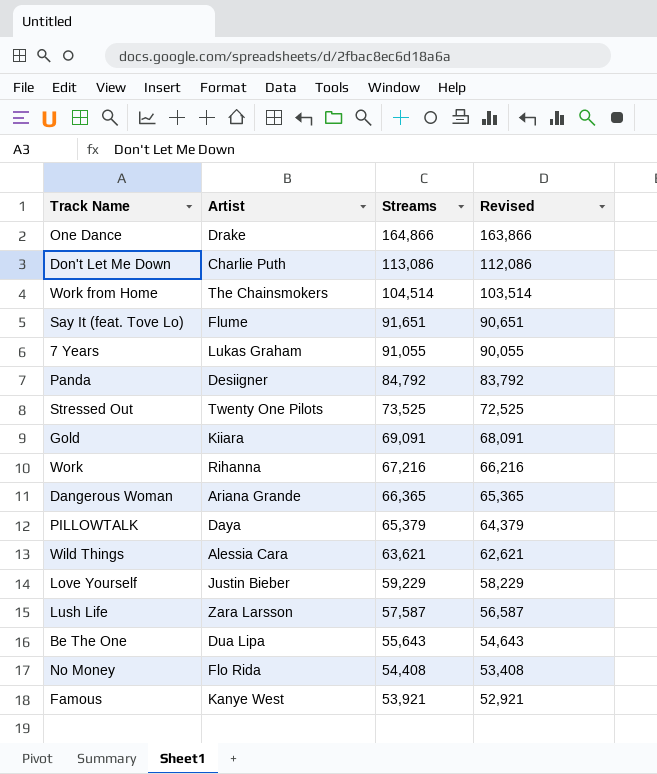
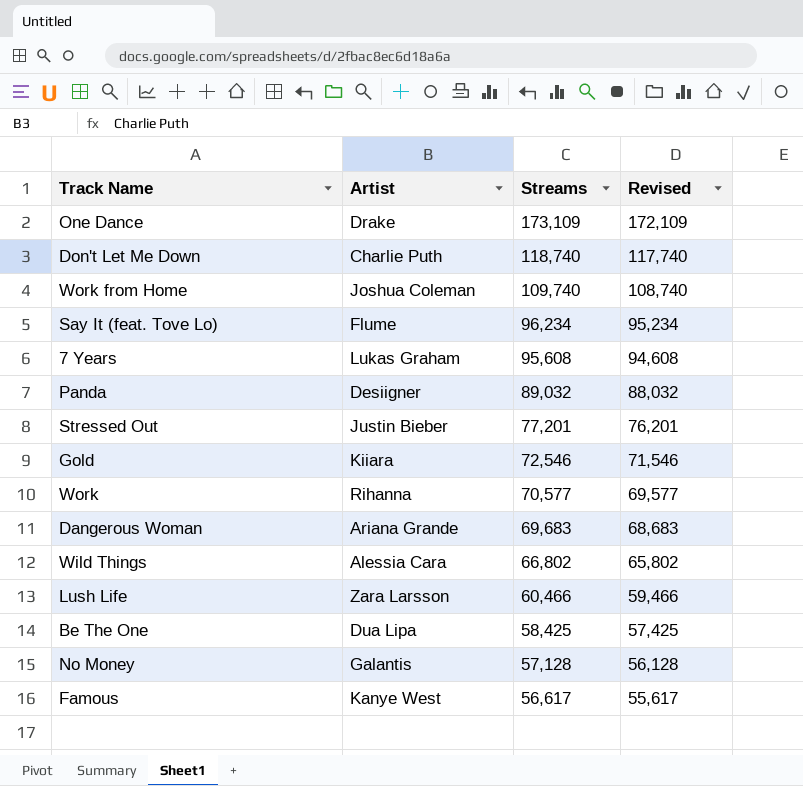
row PILLOWTALK: Daya | 65,379 | 64,379 -> none
row Love Yourself: Justin Bieber | 59,229 | 58,229 -> none
One Dance | Streams: 164,866 -> 173,109
One Dance | Revised: 163,866 -> 172,109
Don't Let Me Down | Streams: 113,086 -> 118,740
Don't Let Me Down | Revised: 112,086 -> 117,740
Work from Home | Artist: The Chainsmokers -> Joshua Coleman
Work from Home | Streams: 104,514 -> 109,740
Work from Home | Revised: 103,514 -> 108,740
Say It (feat. Tove Lo) | Streams: 91,651 -> 96,234
Say It (feat. Tove Lo) | Revised: 90,651 -> 95,234
7 Years | Streams: 91,055 -> 95,608
7 Years | Revised: 90,055 -> 94,608
Panda | Streams: 84,792 -> 89,032
Panda | Revised: 83,792 -> 88,032
Stressed Out | Artist: Twenty One Pilots -> Justin Bieber
Stressed Out | Streams: 73,525 -> 77,201
Stressed Out | Revised: 72,525 -> 76,201
Gold | Streams: 69,091 -> 72,546
Gold | Revised: 68,091 -> 71,546
Work | Streams: 67,216 -> 70,577
Work | Revised: 66,216 -> 69,577
Dangerous Woman | Streams: 66,365 -> 69,683
Dangerous Woman | Revised: 65,365 -> 68,683
Wild Things | Streams: 63,621 -> 66,802
Wild Things | Revised: 62,621 -> 65,802
Lush Life | Streams: 57,587 -> 60,466
Lush Life | Revised: 56,587 -> 59,466
Be The One | Streams: 55,643 -> 58,425
Be The One | Revised: 54,643 -> 57,425
No Money | Artist: Flo Rida -> Galantis
No Money | Streams: 54,408 -> 57,128
No Money | Revised: 53,408 -> 56,128
Famous | Streams: 53,921 -> 56,617
Famous | Revised: 52,921 -> 55,617

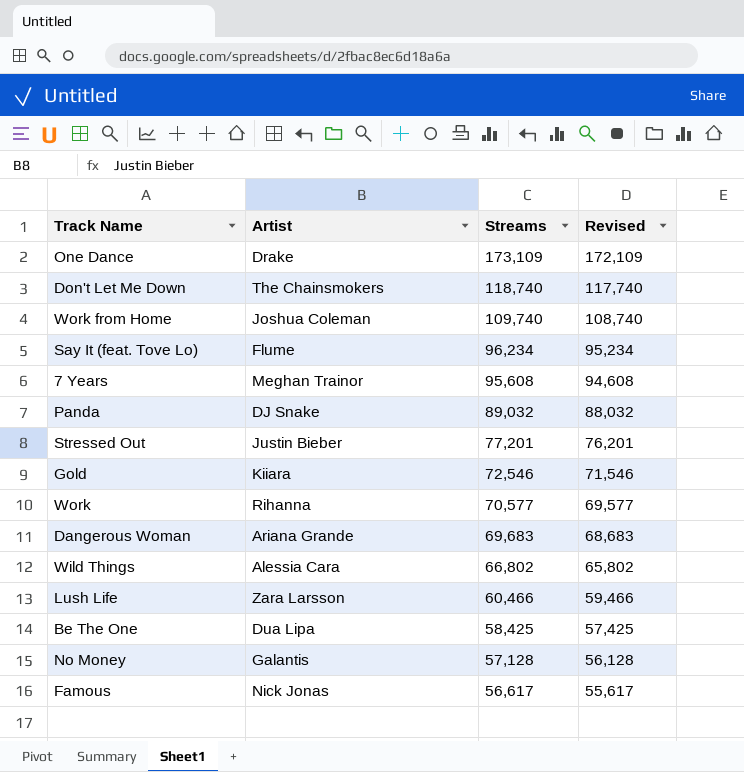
Don't Let Me Down | Artist: Charlie Puth -> The Chainsmokers
7 Years | Artist: Lukas Graham -> Meghan Trainor
Panda | Artist: Desiigner -> DJ Snake
Famous | Artist: Kanye West -> Nick Jonas

